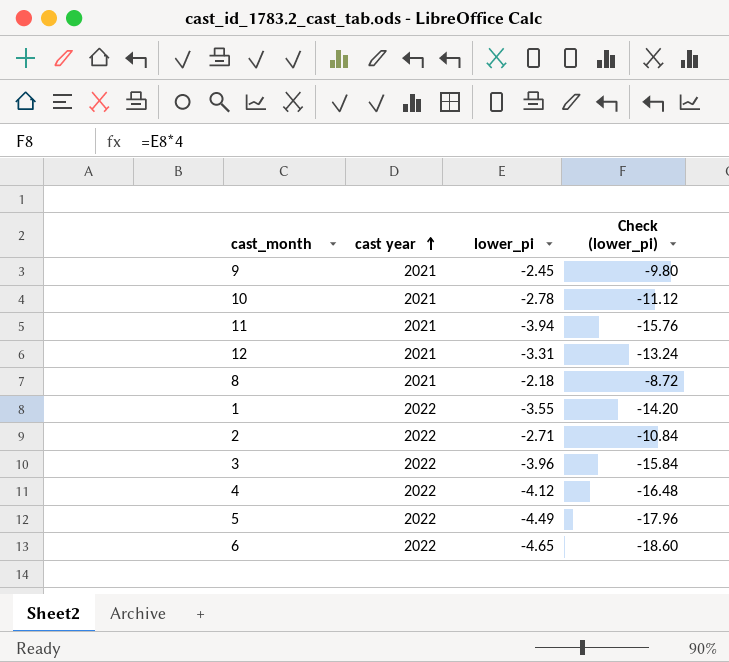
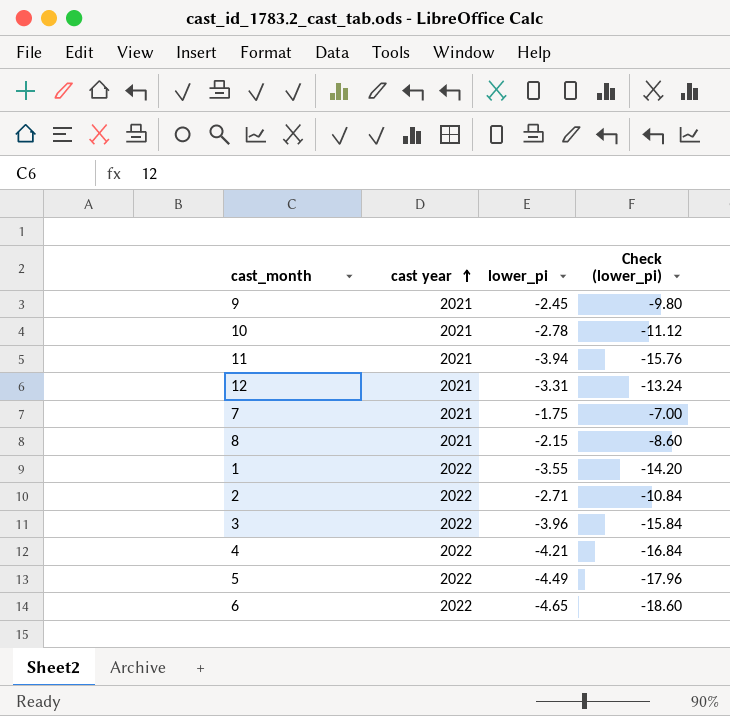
row 7: none -> 2021 | -1.75 | -7.00
8 | lower_pi: -2.18 -> -2.15
8 | Check (lower_pi): -8.72 -> -8.60
4 | lower_pi: -4.12 -> -4.21
4 | Check (lower_pi): -16.48 -> -16.84

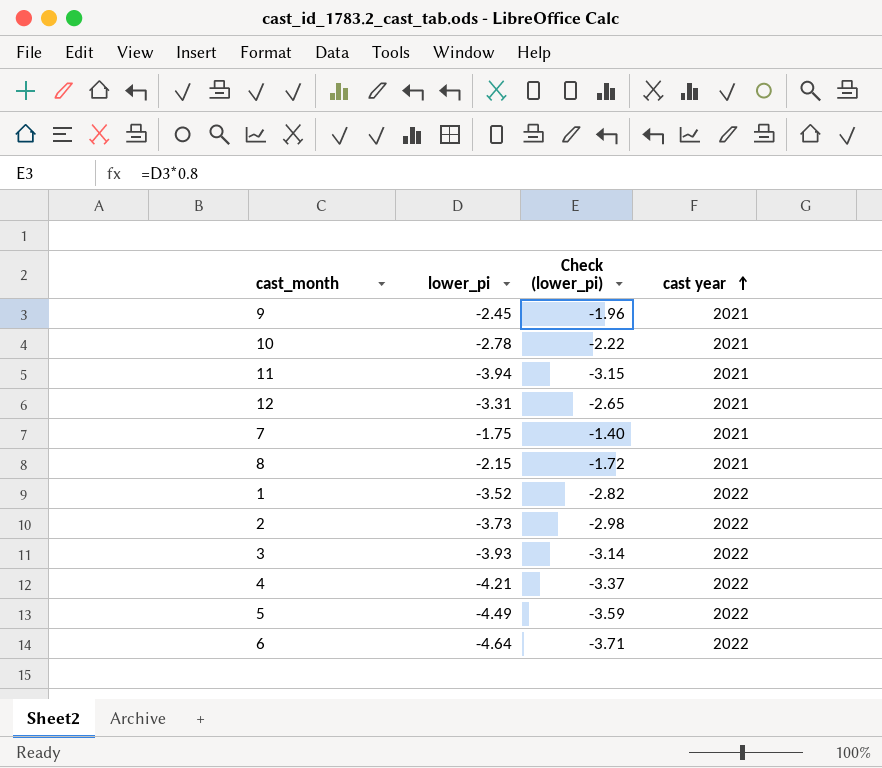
column Check (lower_pi) | formula: [lower_pi] * 4 -> [lower_pi] * 0.8
column cast year | position: 2 -> 4
1 | lower_pi: -3.55 -> -3.52
2 | lower_pi: -2.71 -> -3.73
3 | lower_pi: -3.96 -> -3.93
6 | lower_pi: -4.65 -> -4.64

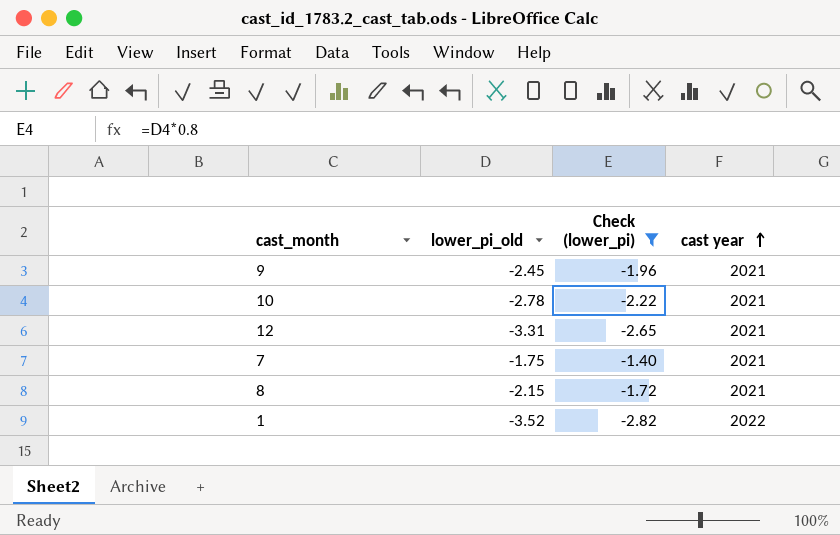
filter: none -> Check (lower_pi) >= -2.82
column name: lower_pi -> lower_pi_old

